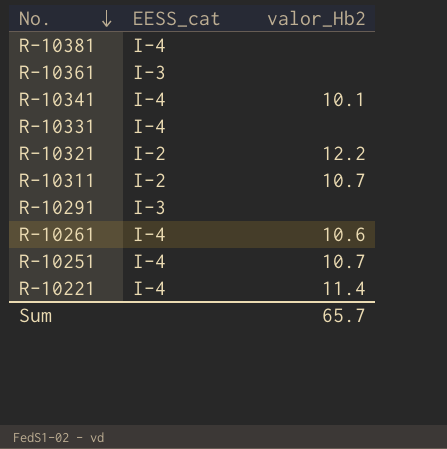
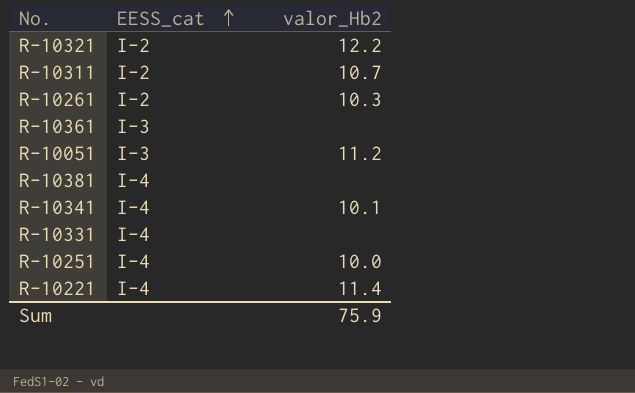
row order: No. descending -> EESS_cat ascending
row R-10291: I-3 | none -> none
R-10261 | EESS_cat: I-4 -> I-2
R-10261 | valor_Hb2: 10.6 -> 10.3
row R-10051: none -> I-3 | 11.2
R-10251 | valor_Hb2: 10.7 -> 10.0
Sum | valor_Hb2: 65.7 -> 75.9

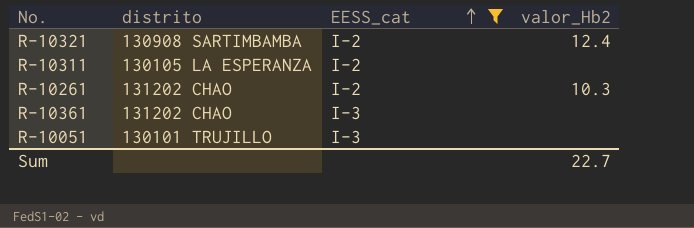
filter: none -> EESS_cat != I-4
column distrito | position: none -> 2
R-10321 | valor_Hb2: 12.2 -> 12.4
R-10311 | valor_Hb2: 10.7 -> none
R-10051 | valor_Hb2: 11.2 -> none
Sum | valor_Hb2: 75.9 -> 22.7

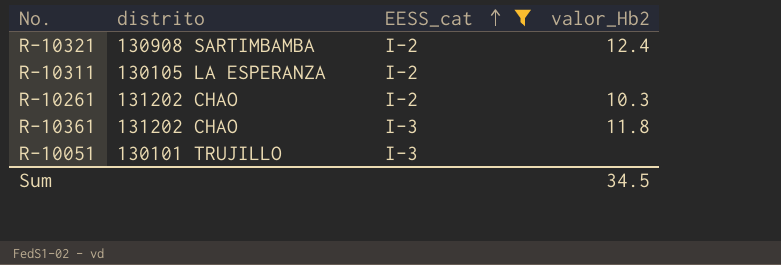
R-10361 | valor_Hb2: none -> 11.8
Sum | valor_Hb2: 22.7 -> 34.5

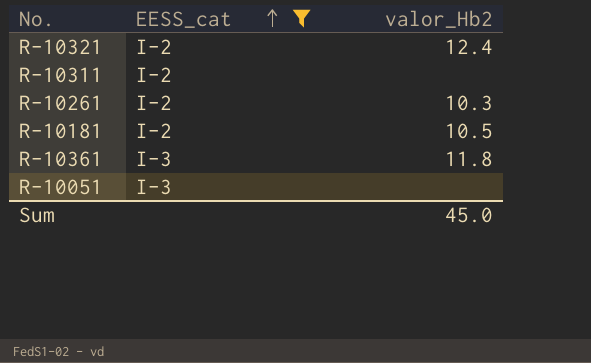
column distrito | position: 2 -> none
row R-10181: none -> I-2 | 10.5
Sum | valor_Hb2: 34.5 -> 45.0

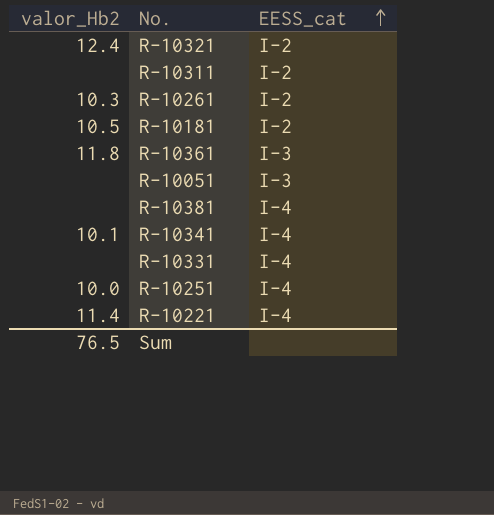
filter: EESS_cat != I-4 -> none
column valor_Hb2 | position: 3 -> 1
Sum | valor_Hb2: 45.0 -> 76.5

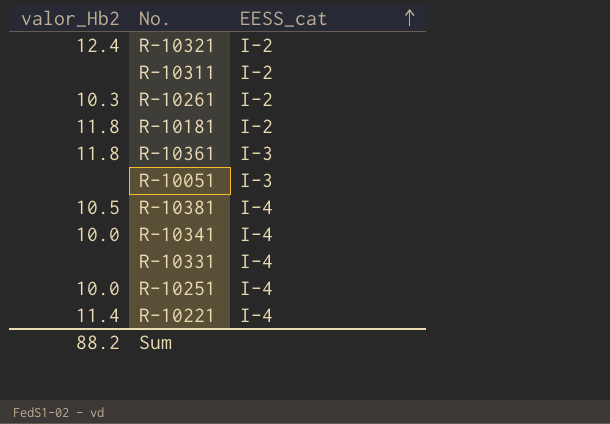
R-10181 | valor_Hb2: 10.5 -> 11.8
R-10381 | valor_Hb2: none -> 10.5
R-10341 | valor_Hb2: 10.1 -> 10.0
Sum | valor_Hb2: 76.5 -> 88.2

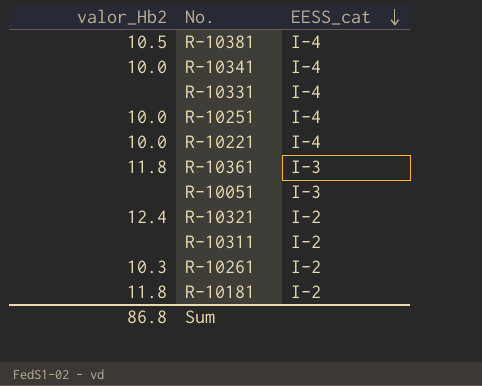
row order: EESS_cat ascending -> EESS_cat descending
R-10221 | valor_Hb2: 11.4 -> 10.0
Sum | valor_Hb2: 88.2 -> 86.8

